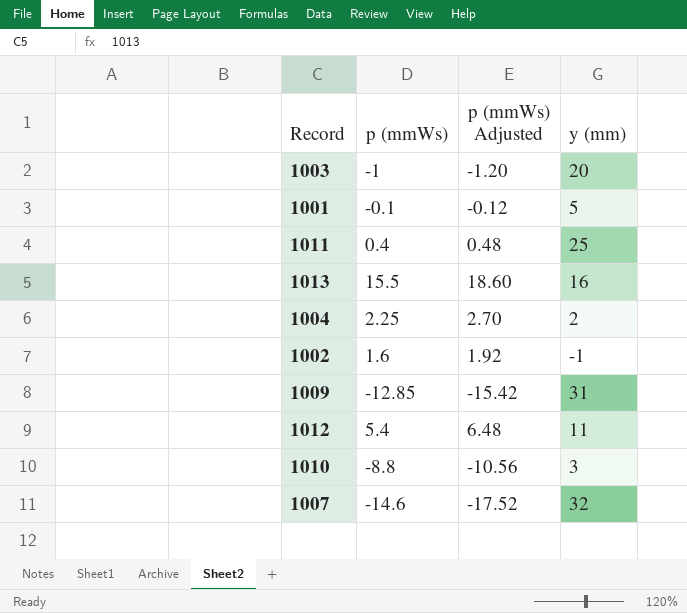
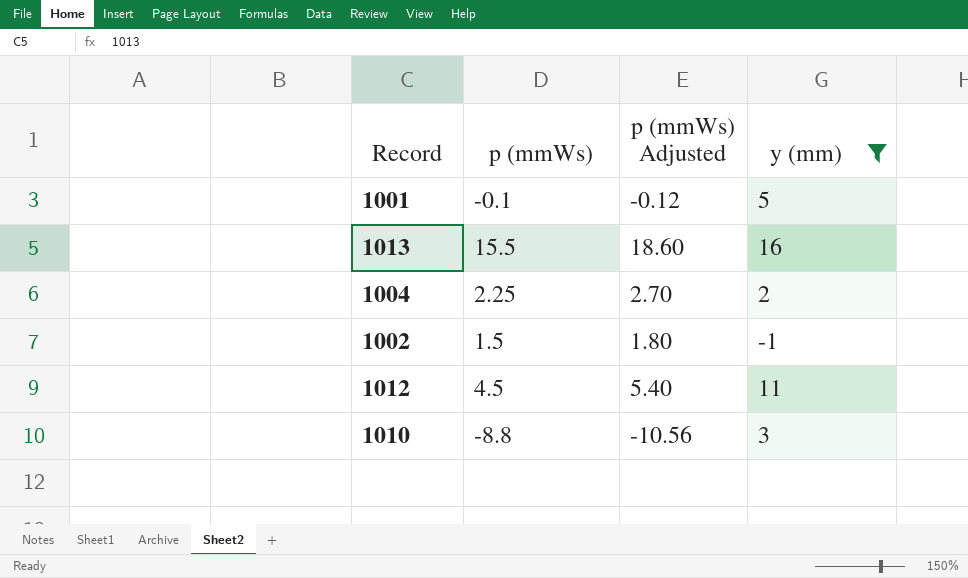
filter: none -> y (mm) <= 16
1002 | p (mmWs): 1.6 -> 1.5
1002 | p (mmWs) Adjusted: 1.92 -> 1.80
1012 | p (mmWs): 5.4 -> 4.5
1012 | p (mmWs) Adjusted: 6.48 -> 5.40

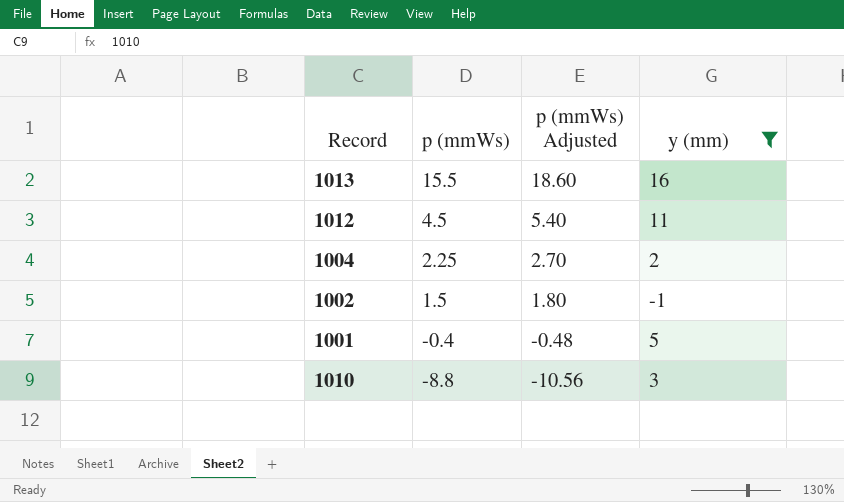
row order: none -> p (mmWs) descending
1001 | p (mmWs): -0.1 -> -0.4
1001 | p (mmWs) Adjusted: -0.12 -> -0.48

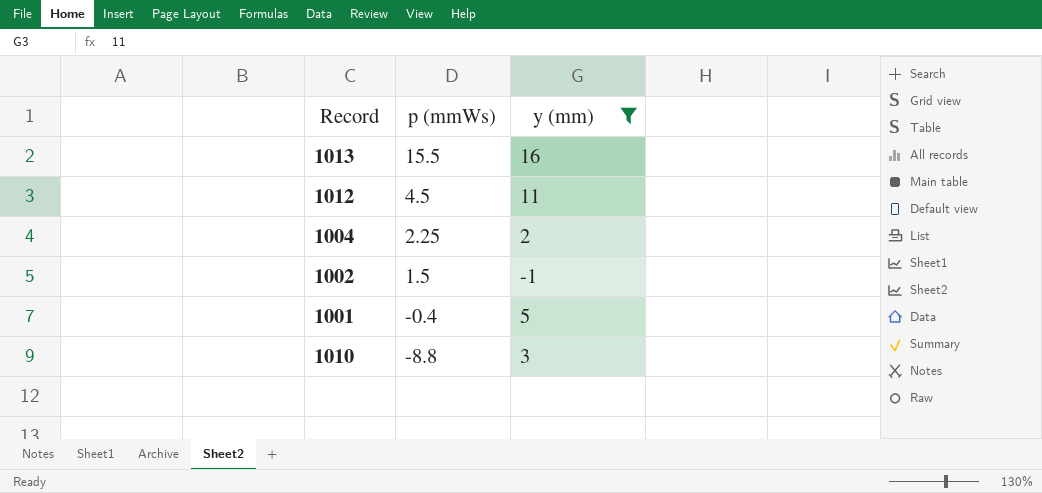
column p (mmWs) Adjusted | formula: [p (mmWs)] * 1.2 -> none

